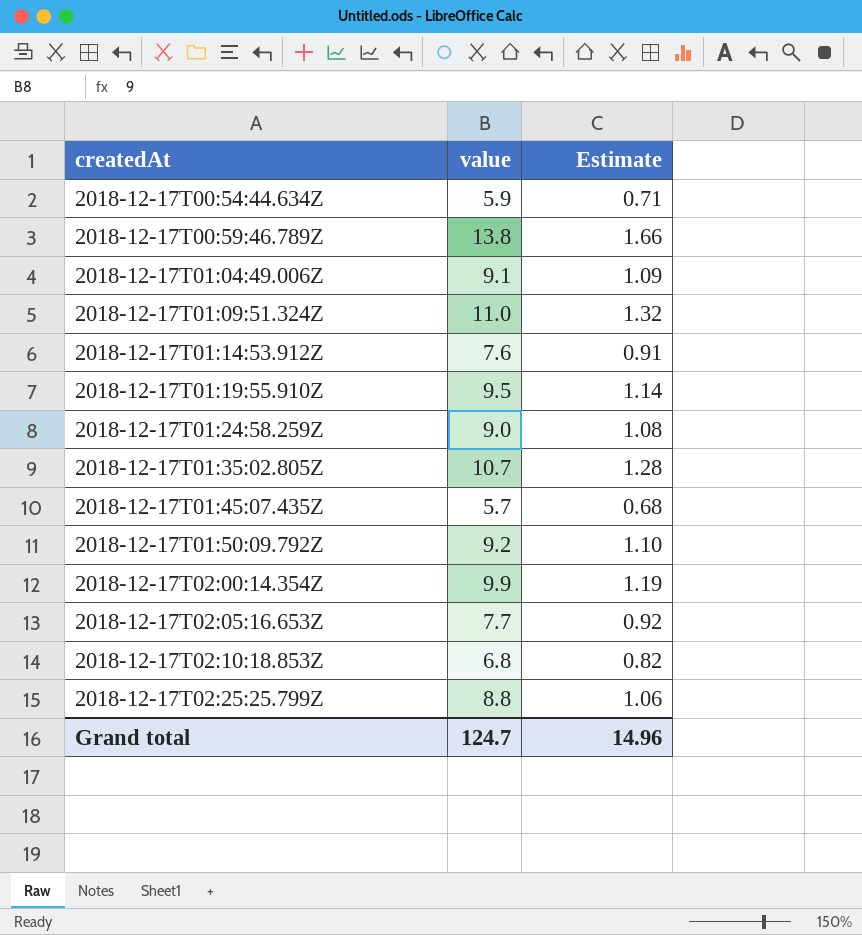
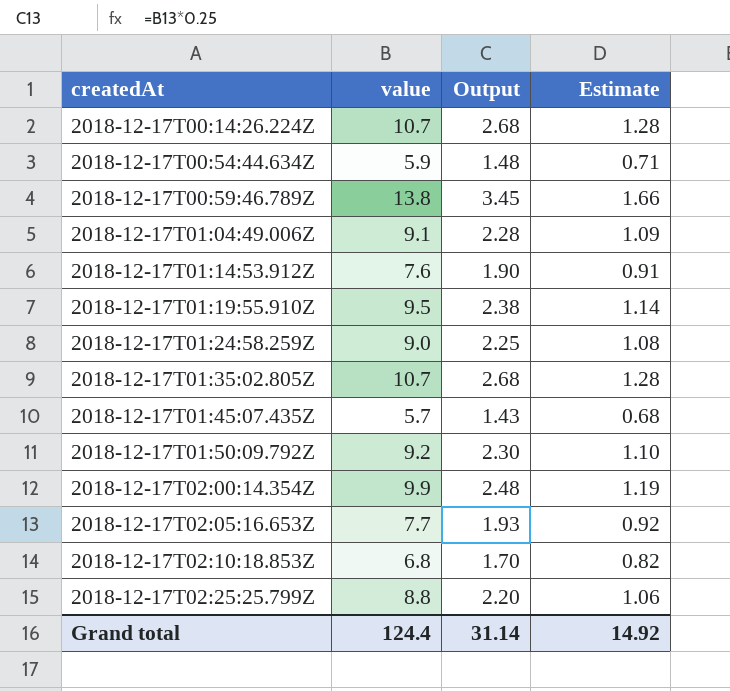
column Output | formula: none -> [value] * 0.25
row 2018-12-17T01:09:51.324Z: 11.0 | 1.32 -> none
row 2018-12-17T00:14:26.224Z: none -> 10.7 | 2.68 | 1.28
Grand total | value: 124.7 -> 124.4
Grand total | Estimate: 14.96 -> 14.92

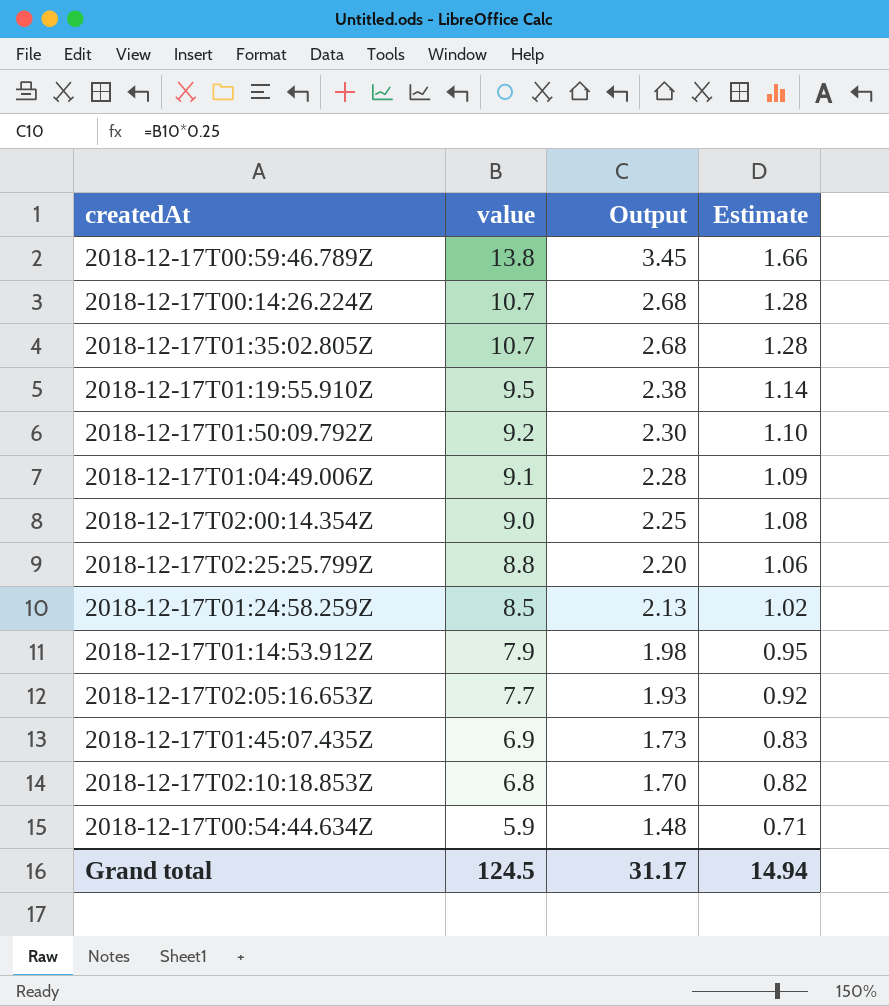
row order: createdAt ascending -> value descending
2018-12-17T02:00:14.354Z | value: 9.9 -> 9.0
2018-12-17T02:00:14.354Z | Output: 2.48 -> 2.25
2018-12-17T02:00:14.354Z | Estimate: 1.19 -> 1.08
2018-12-17T01:24:58.259Z | value: 9.0 -> 8.5
2018-12-17T01:24:58.259Z | Output: 2.25 -> 2.13
2018-12-17T01:24:58.259Z | Estimate: 1.08 -> 1.02
2018-12-17T01:14:53.912Z | value: 7.6 -> 7.9
2018-12-17T01:14:53.912Z | Output: 1.90 -> 1.98
2018-12-17T01:14:53.912Z | Estimate: 0.91 -> 0.95
2018-12-17T01:45:07.435Z | value: 5.7 -> 6.9
2018-12-17T01:45:07.435Z | Output: 1.43 -> 1.73
2018-12-17T01:45:07.435Z | Estimate: 0.68 -> 0.83
Grand total | value: 124.4 -> 124.5
Grand total | Output: 31.14 -> 31.17
Grand total | Estimate: 14.92 -> 14.94

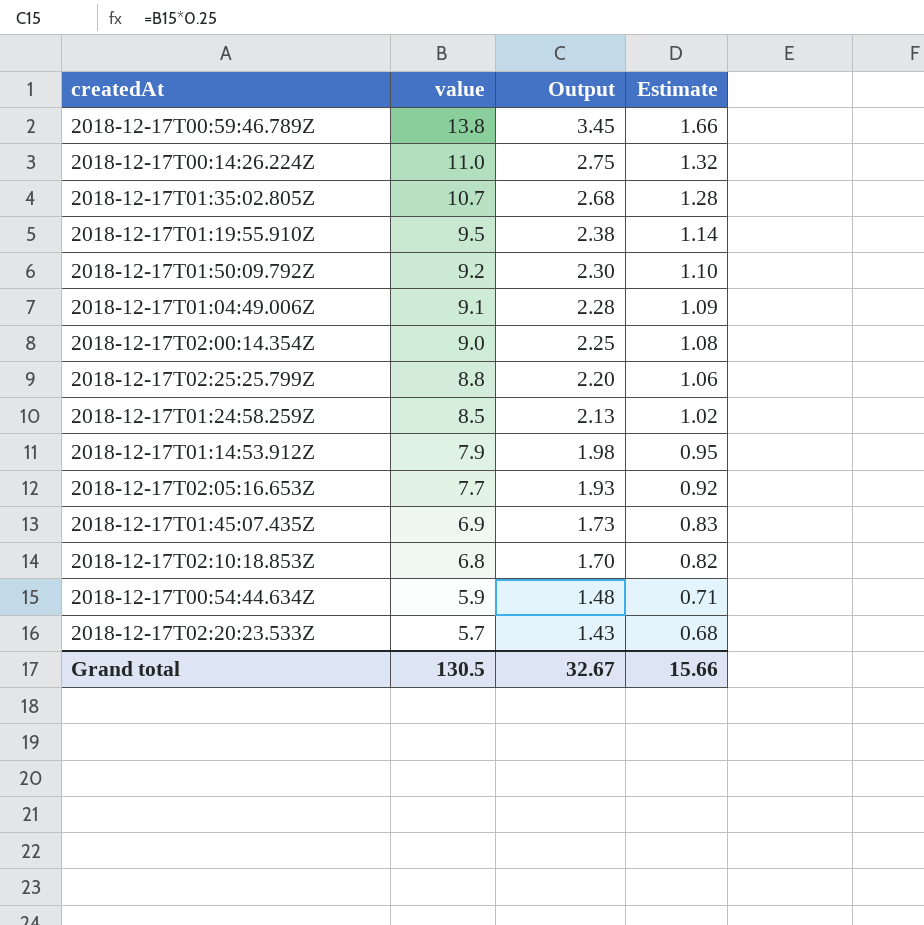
2018-12-17T00:14:26.224Z | value: 10.7 -> 11.0
2018-12-17T00:14:26.224Z | Output: 2.68 -> 2.75
2018-12-17T00:14:26.224Z | Estimate: 1.28 -> 1.32
row 2018-12-17T02:20:23.533Z: none -> 5.7 | 1.43 | 0.68
Grand total | value: 124.5 -> 130.5
Grand total | Output: 31.17 -> 32.67
Grand total | Estimate: 14.94 -> 15.66

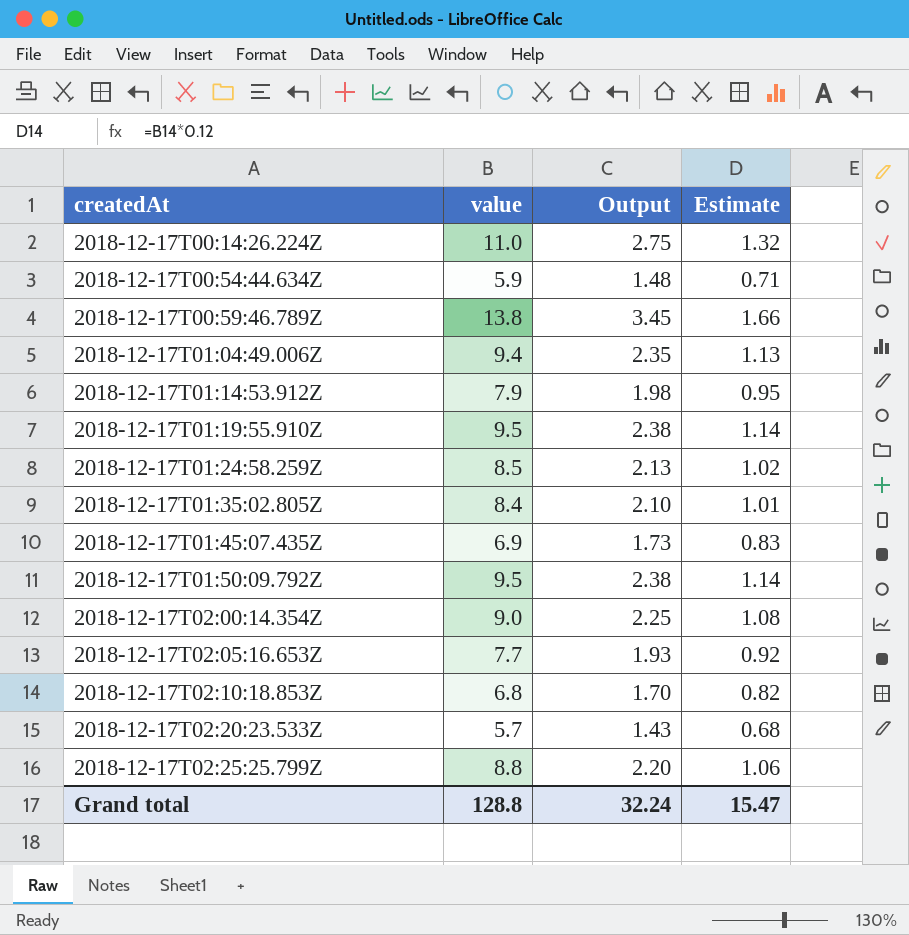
row order: value descending -> createdAt ascending
2018-12-17T01:04:49.006Z | value: 9.1 -> 9.4
2018-12-17T01:04:49.006Z | Output: 2.28 -> 2.35
2018-12-17T01:04:49.006Z | Estimate: 1.09 -> 1.13
2018-12-17T01:35:02.805Z | value: 10.7 -> 8.4
2018-12-17T01:35:02.805Z | Output: 2.68 -> 2.10
2018-12-17T01:35:02.805Z | Estimate: 1.28 -> 1.01
2018-12-17T01:50:09.792Z | value: 9.2 -> 9.5
2018-12-17T01:50:09.792Z | Output: 2.30 -> 2.38
2018-12-17T01:50:09.792Z | Estimate: 1.10 -> 1.14
Grand total | value: 130.5 -> 128.8
Grand total | Output: 32.67 -> 32.24
Grand total | Estimate: 15.66 -> 15.47

